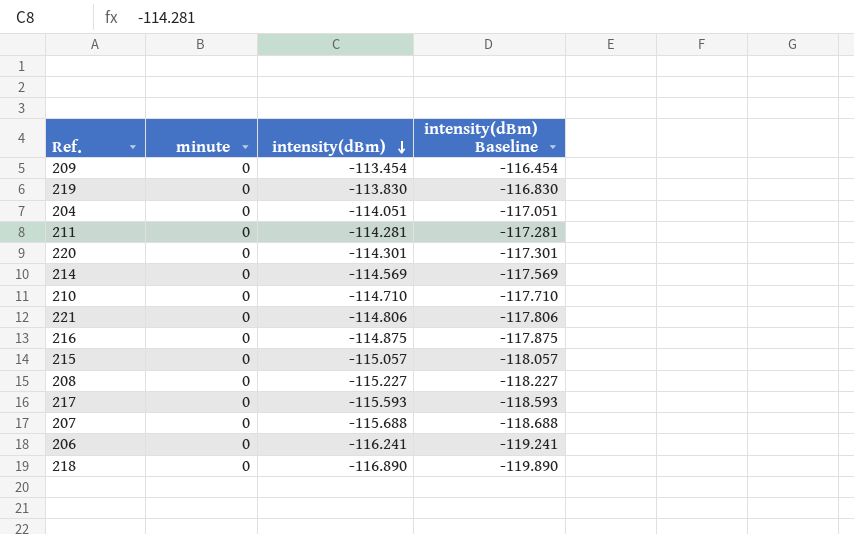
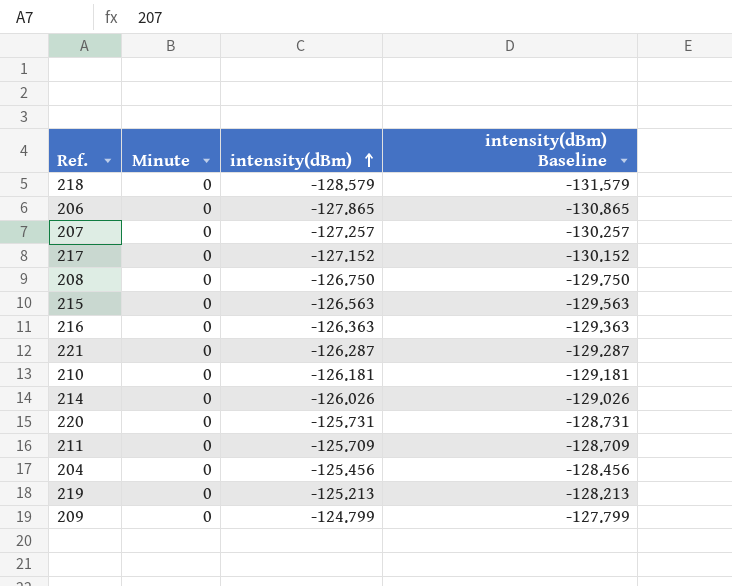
row order: intensity(dBm) descending -> intensity(dBm) ascending
column name: minute -> Minute
218 | intensity(dBm): -116.890 -> -128.579
218 | intensity(dBm) Baseline: -119.890 -> -131.579
206 | intensity(dBm): -116.241 -> -127.865
206 | intensity(dBm) Baseline: -119.241 -> -130.865
207 | intensity(dBm): -115.688 -> -127.257
207 | intensity(dBm) Baseline: -118.688 -> -130.257
217 | intensity(dBm): -115.593 -> -127.152
217 | intensity(dBm) Baseline: -118.593 -> -130.152
208 | intensity(dBm): -115.227 -> -126.750
208 | intensity(dBm) Baseline: -118.227 -> -129.750
215 | intensity(dBm): -115.057 -> -126.563
215 | intensity(dBm) Baseline: -118.057 -> -129.563
216 | intensity(dBm): -114.875 -> -126.363
216 | intensity(dBm) Baseline: -117.875 -> -129.363
221 | intensity(dBm): -114.806 -> -126.287
221 | intensity(dBm) Baseline: -117.806 -> -129.287
210 | intensity(dBm): -114.710 -> -126.181
210 | intensity(dBm) Baseline: -117.710 -> -129.181
214 | intensity(dBm): -114.569 -> -126.026
214 | intensity(dBm) Baseline: -117.569 -> -129.026
220 | intensity(dBm): -114.301 -> -125.731
220 | intensity(dBm) Baseline: -117.301 -> -128.731
211 | intensity(dBm): -114.281 -> -125.709
211 | intensity(dBm) Baseline: -117.281 -> -128.709
204 | intensity(dBm): -114.051 -> -125.456
204 | intensity(dBm) Baseline: -117.051 -> -128.456
219 | intensity(dBm): -113.830 -> -125.213
219 | intensity(dBm) Baseline: -116.830 -> -128.213
209 | intensity(dBm): -113.454 -> -124.799
209 | intensity(dBm) Baseline: -116.454 -> -127.799

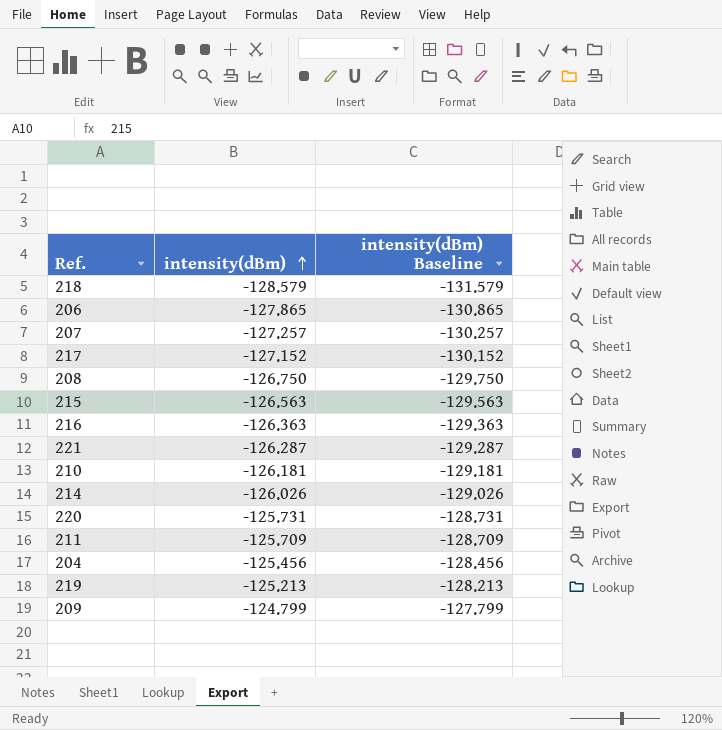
column Minute | position: 2 -> none

